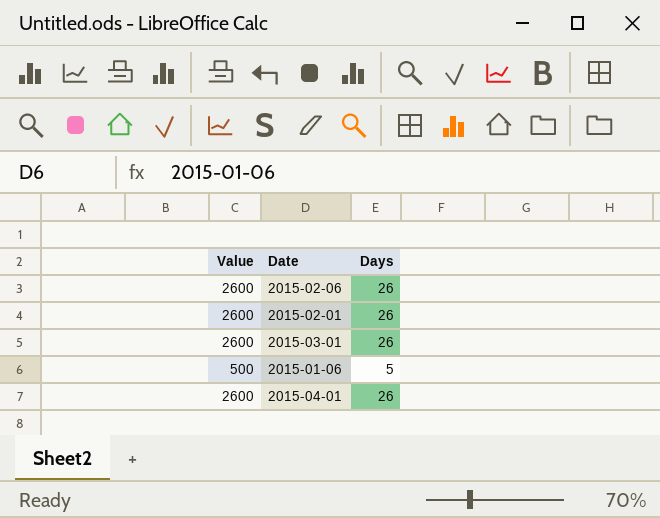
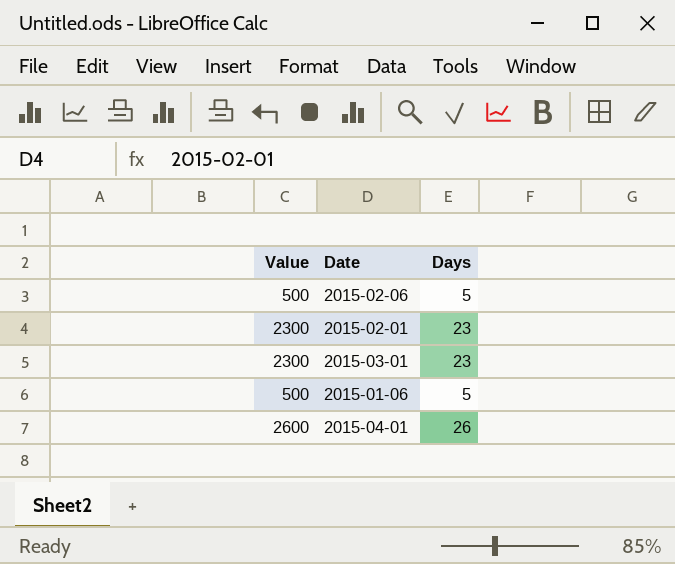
2015-02-06 | Value: 2600 -> 500
2015-02-06 | Days: 26 -> 5
2015-02-01 | Value: 2600 -> 2300
2015-02-01 | Days: 26 -> 23
2015-03-01 | Value: 2600 -> 2300
2015-03-01 | Days: 26 -> 23

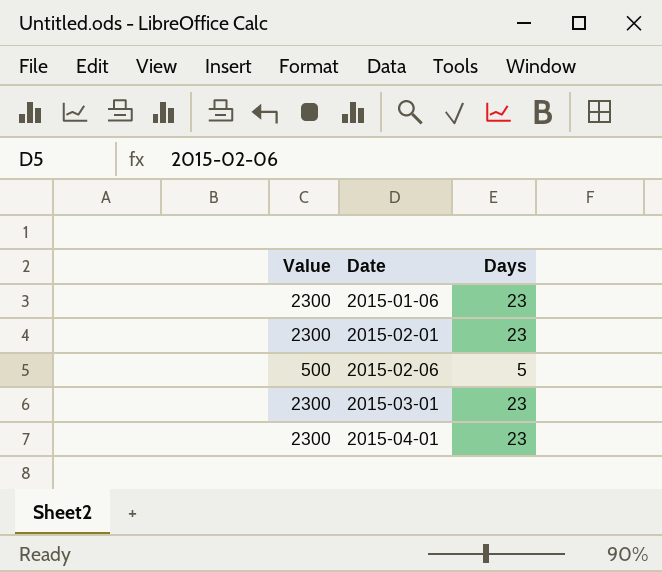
row order: none -> Date ascending
2015-01-06 | Value: 500 -> 2300
2015-01-06 | Days: 5 -> 23
2015-04-01 | Value: 2600 -> 2300
2015-04-01 | Days: 26 -> 23

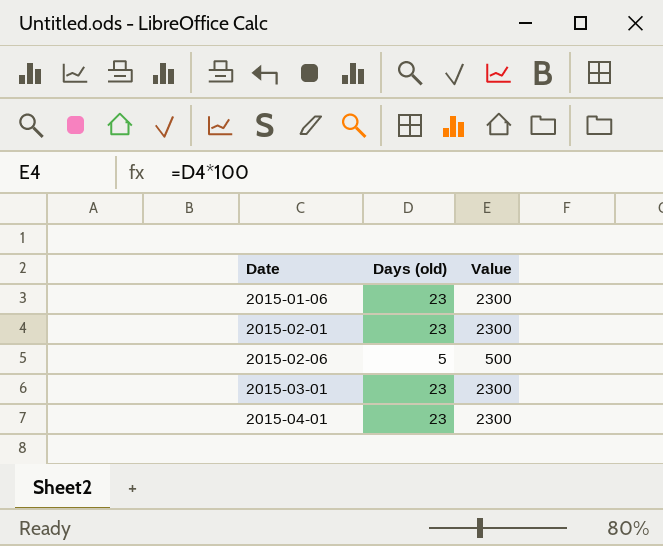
column name: Days -> Days (old)
column Value | position: 1 -> 3

